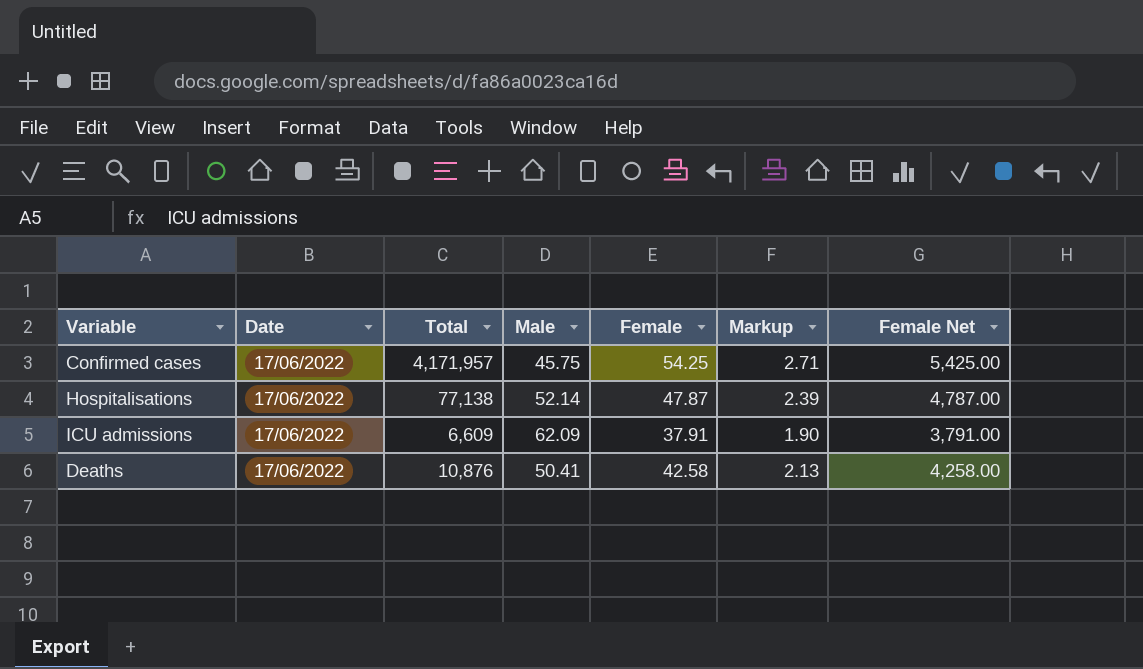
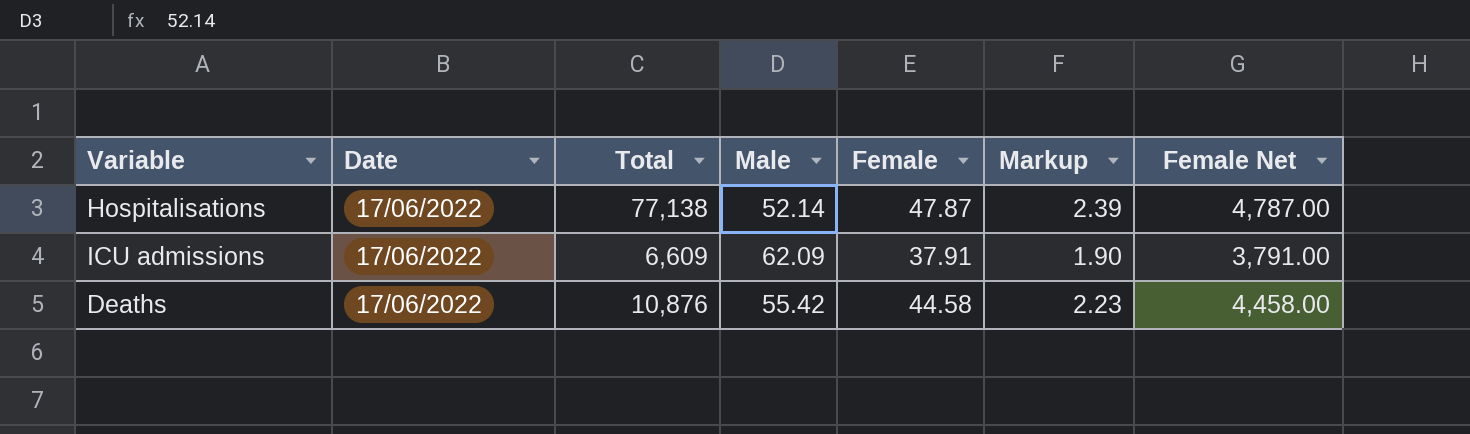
row Confirmed cases: 17/06/2022 | 4,171,957 | 45.75 | 54.25 | 2.71 | 5,425.00 -> none
Deaths | Male: 50.41 -> 55.42
Deaths | Female: 42.58 -> 44.58
Deaths | Markup: 2.13 -> 2.23
Deaths | Female Net: 4,258.00 -> 4,458.00

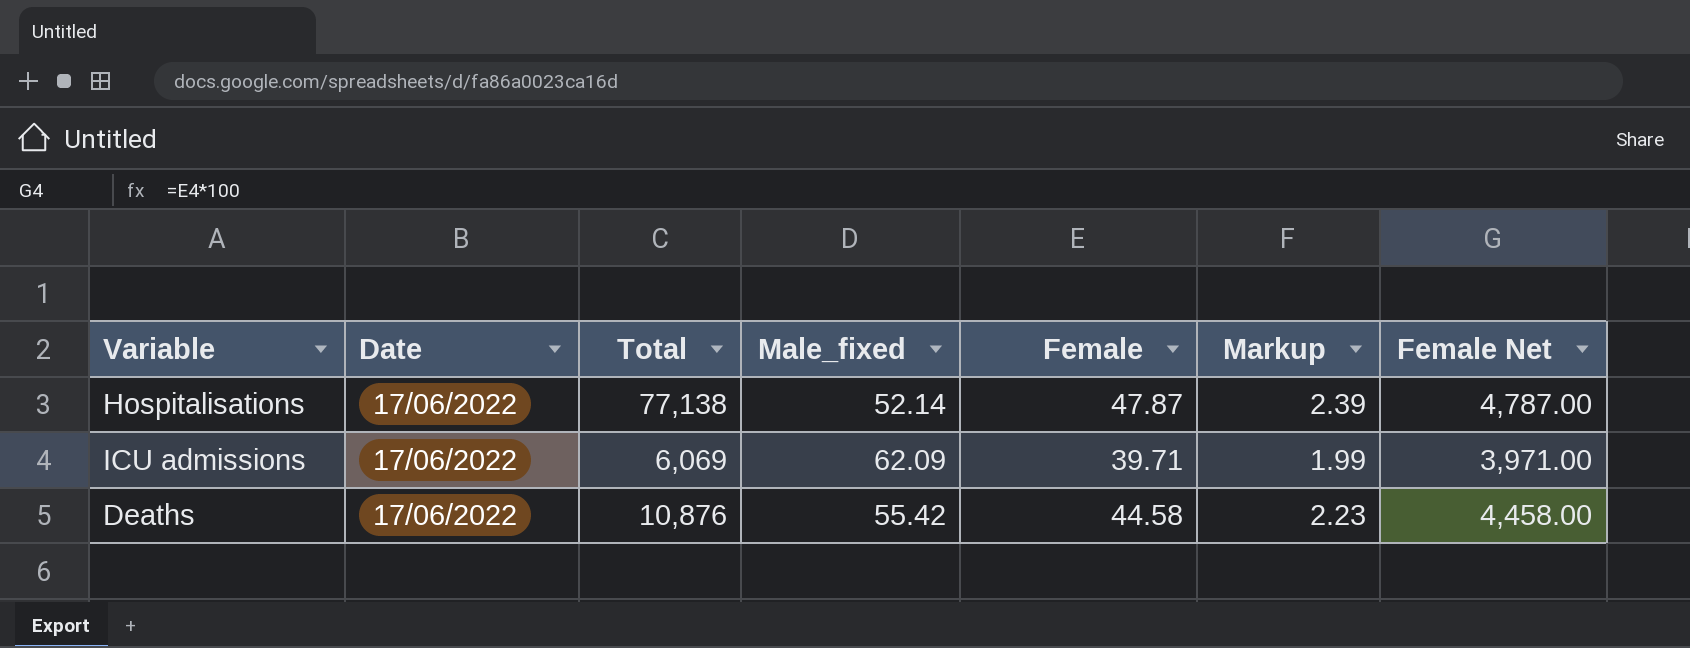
column name: Male -> Male_fixed
ICU admissions | Total: 6,609 -> 6,069
ICU admissions | Female: 37.91 -> 39.71
ICU admissions | Markup: 1.90 -> 1.99
ICU admissions | Female Net: 3,791.00 -> 3,971.00

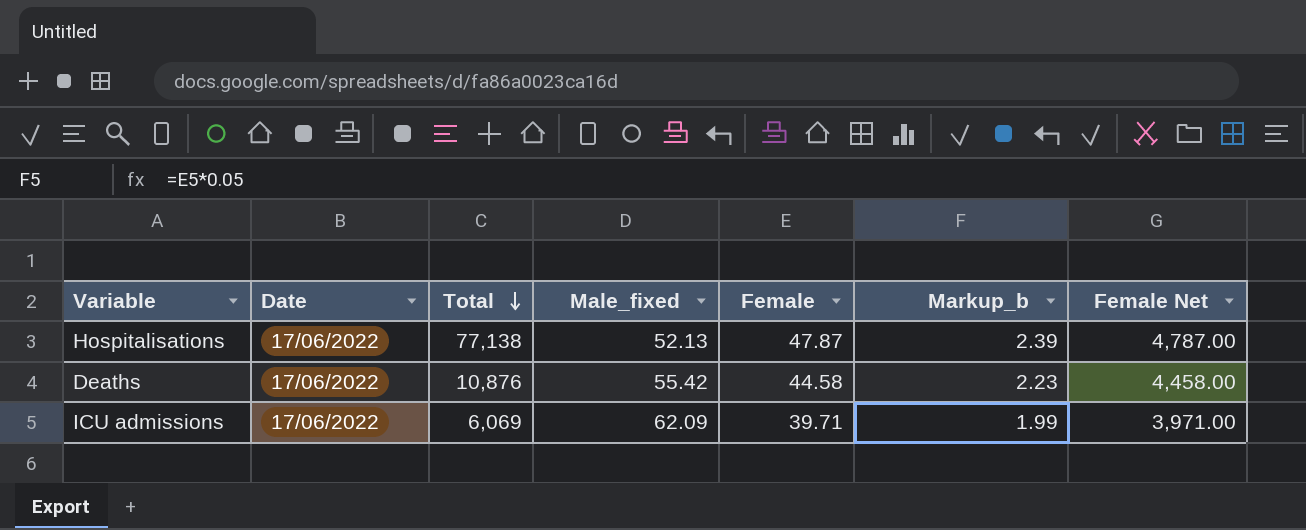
row order: none -> Total descending
column name: Markup -> Markup_b
Hospitalisations | Male_fixed: 52.14 -> 52.13

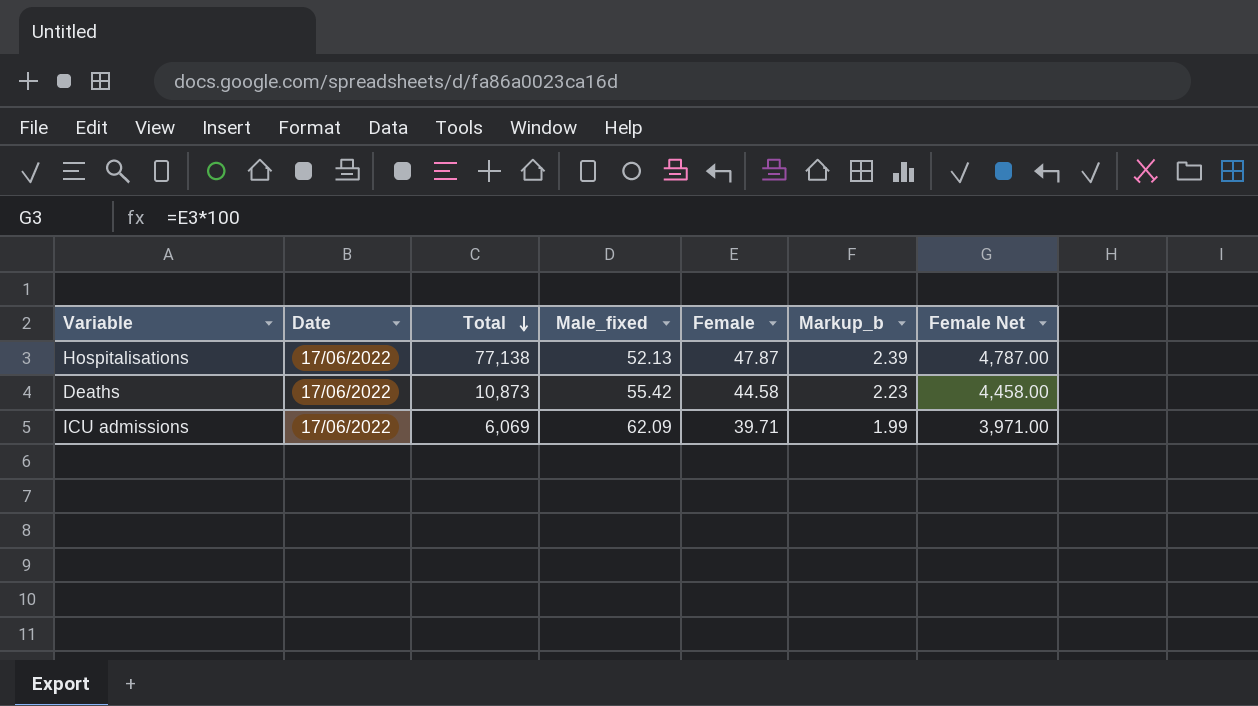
Deaths | Total: 10,876 -> 10,873

